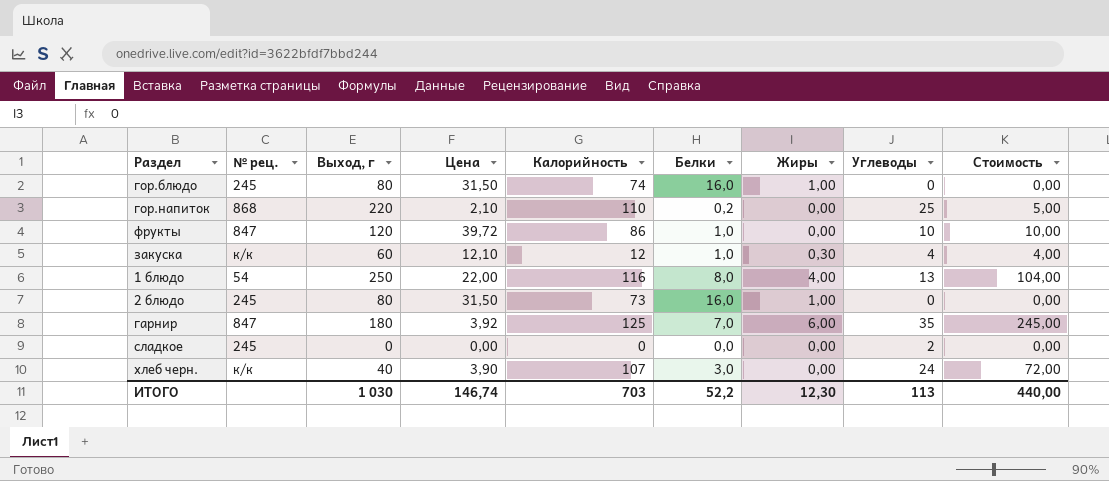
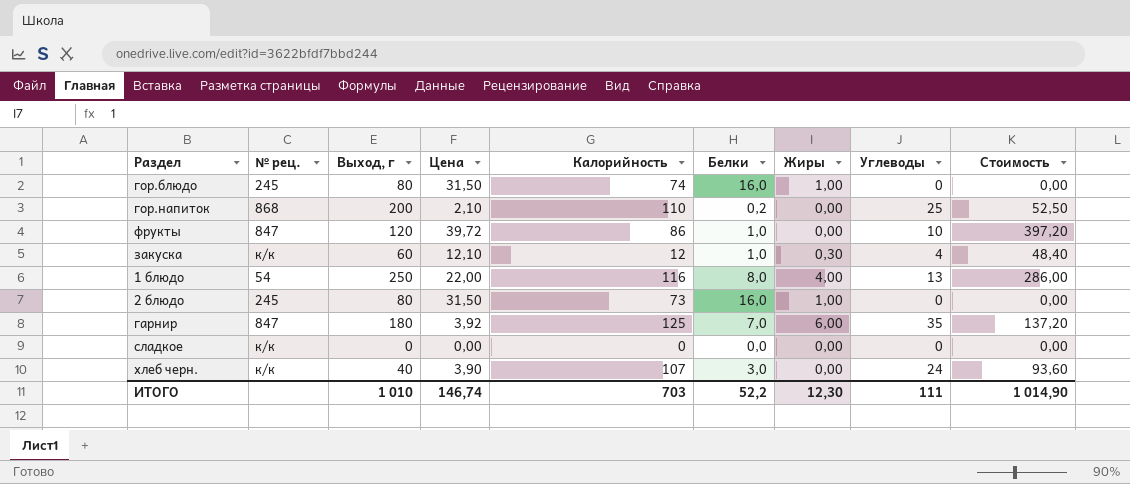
column Стоимость | formula: [Белки] * [Углеводы] -> [Цена] * [Углеводы]
гор.напиток | Выход, г: 220 -> 200
сладкое | № рец.: 245 -> к/к
сладкое | Углеводы: 2 -> 0
ИТОГО | Выход, г: 1 030 -> 1 010
ИТОГО | Углеводы: 113 -> 111
ИТОГО | Стоимость: 440,00 -> 1 014,90

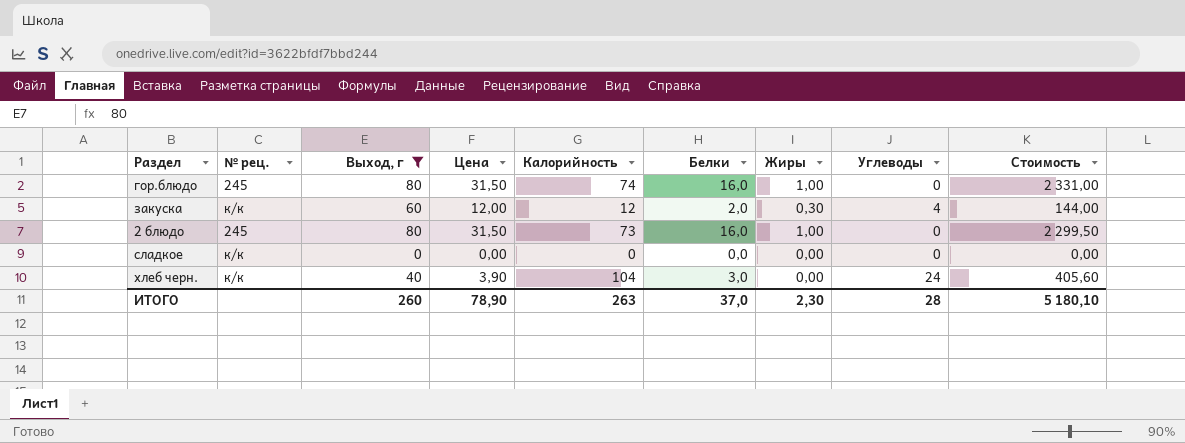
filter: none -> Выход, г <= 80
column Стоимость | formula: [Цена] * [Углеводы] -> [Цена] * [Калорийность]
закуска | Цена: 12,10 -> 12,00
закуска | Белки: 1,0 -> 2,0
хлеб черн. | Калорийность: 107 -> 104
ИТОГО | Выход, г: 1 010 -> 260
ИТОГО | Цена: 146,74 -> 78,90
ИТОГО | Калорийность: 703 -> 263
ИТОГО | Белки: 52,2 -> 37,0
ИТОГО | Жиры: 12,30 -> 2,30
ИТОГО | Углеводы: 111 -> 28
ИТОГО | Стоимость: 1 014,90 -> 5 180,10

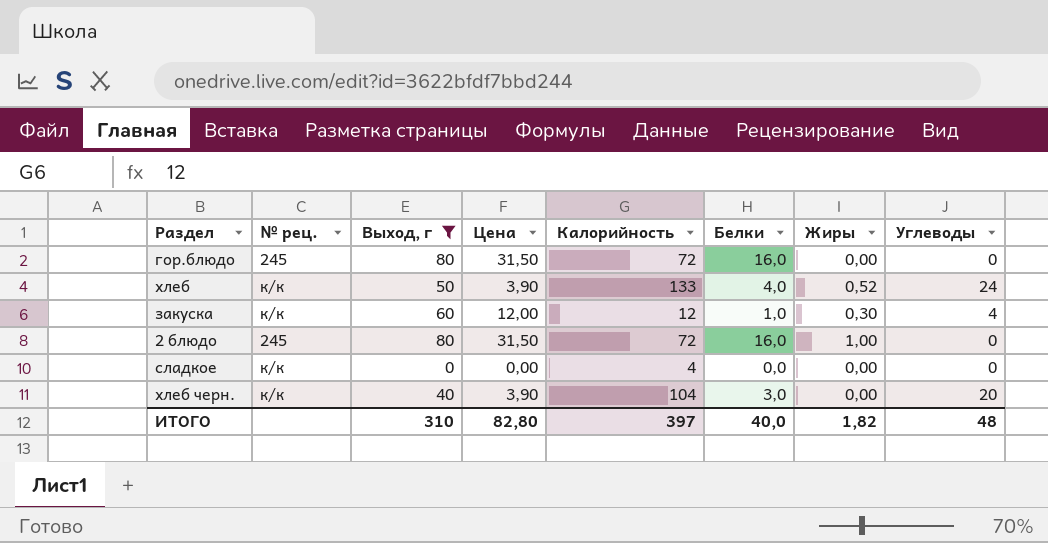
column Стоимость | formula: [Цена] * [Калорийность] -> none
гор.блюдо | Калорийность: 74 -> 72
гор.блюдо | Жиры: 1,00 -> 0,00
row хлеб: none -> к/к | 50 | 3,90 | 133 | 4,0 | 0,52 | 24
закуска | Белки: 2,0 -> 1,0
2 блюдо | Калорийность: 73 -> 72
сладкое | Калорийность: 0 -> 4
хлеб черн. | Углеводы: 24 -> 20
ИТОГО | Выход, г: 260 -> 310
ИТОГО | Цена: 78,90 -> 82,80
ИТОГО | Калорийность: 263 -> 397
ИТОГО | Белки: 37,0 -> 40,0
ИТОГО | Жиры: 2,30 -> 1,82
ИТОГО | Углеводы: 28 -> 48

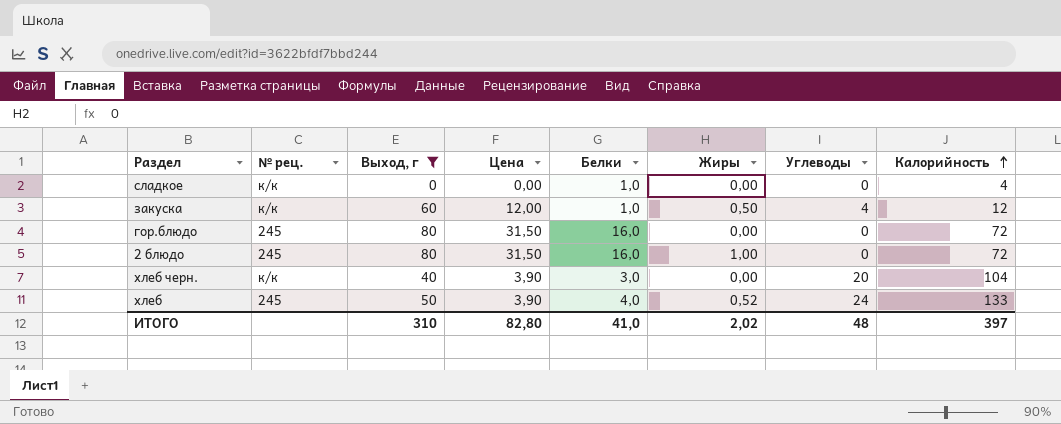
row order: none -> Калорийность ascending
column Калорийность | position: 5 -> 8
сладкое | Белки: 0,0 -> 1,0
закуска | Жиры: 0,30 -> 0,50
хлеб | № рец.: к/к -> 245
ИТОГО | Белки: 40,0 -> 41,0
ИТОГО | Жиры: 1,82 -> 2,02

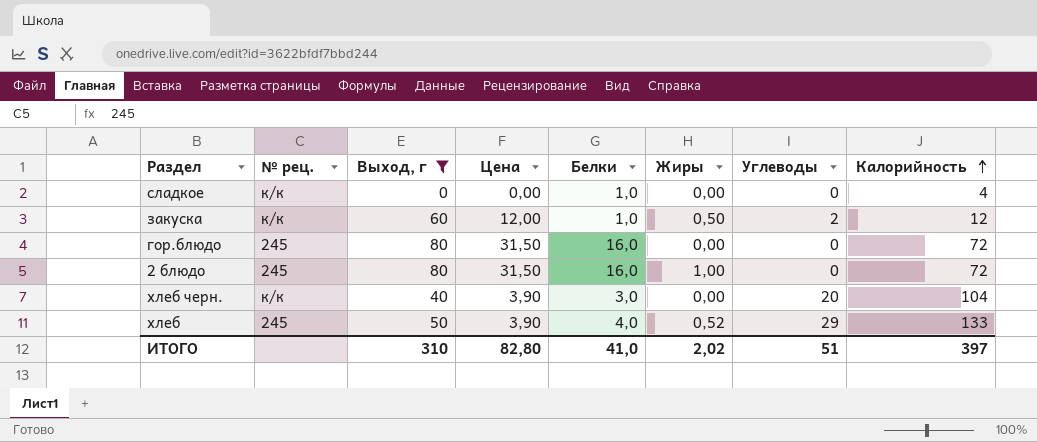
закуска | Углеводы: 4 -> 2
хлеб | Углеводы: 24 -> 29
ИТОГО | Углеводы: 48 -> 51

